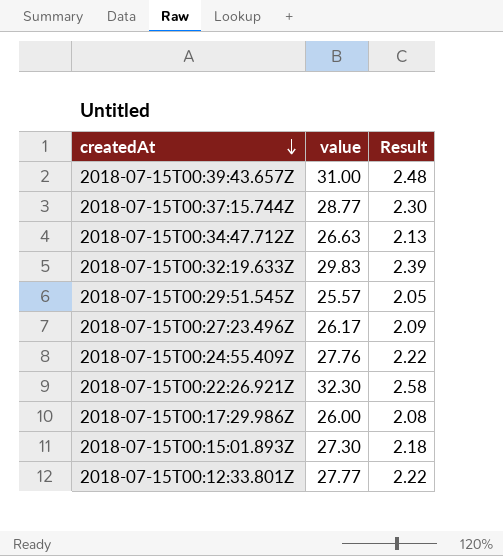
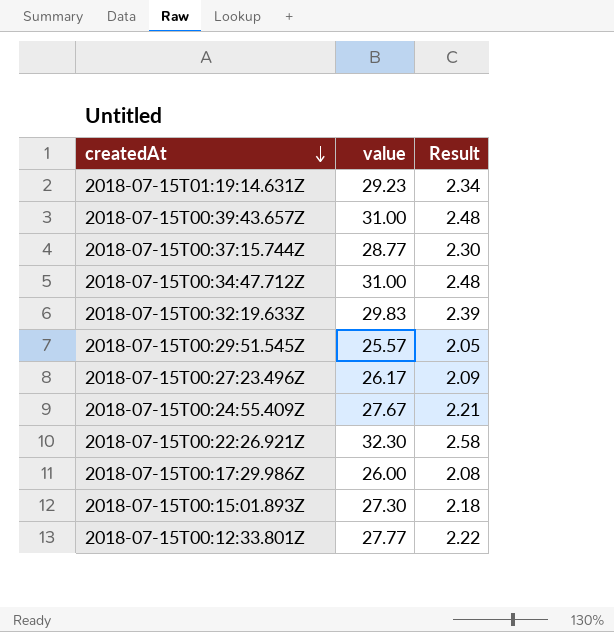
row 2018-07-15T01:19:14.631Z: none -> 29.23 | 2.34
2018-07-15T00:34:47.712Z | value: 26.63 -> 31.00
2018-07-15T00:34:47.712Z | Result: 2.13 -> 2.48
2018-07-15T00:24:55.409Z | value: 27.76 -> 27.67
2018-07-15T00:24:55.409Z | Result: 2.22 -> 2.21

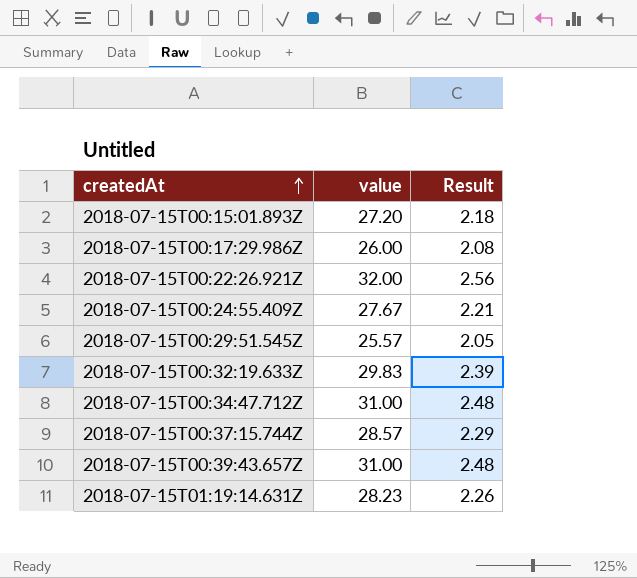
row order: createdAt descending -> createdAt ascending
row 2018-07-15T00:27:23.496Z: 26.17 | 2.09 -> none
row 2018-07-15T00:12:33.801Z: 27.77 | 2.22 -> none
2018-07-15T00:15:01.893Z | value: 27.30 -> 27.20
2018-07-15T00:22:26.921Z | value: 32.30 -> 32.00
2018-07-15T00:22:26.921Z | Result: 2.58 -> 2.56
2018-07-15T00:37:15.744Z | value: 28.77 -> 28.57
2018-07-15T00:37:15.744Z | Result: 2.30 -> 2.29
2018-07-15T01:19:14.631Z | value: 29.23 -> 28.23
2018-07-15T01:19:14.631Z | Result: 2.34 -> 2.26

